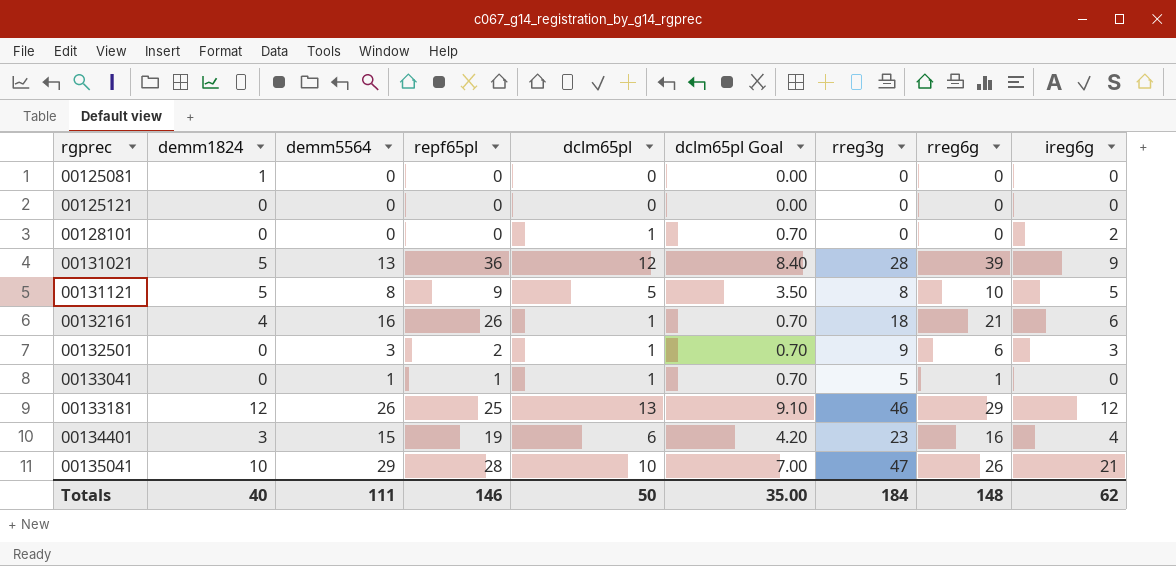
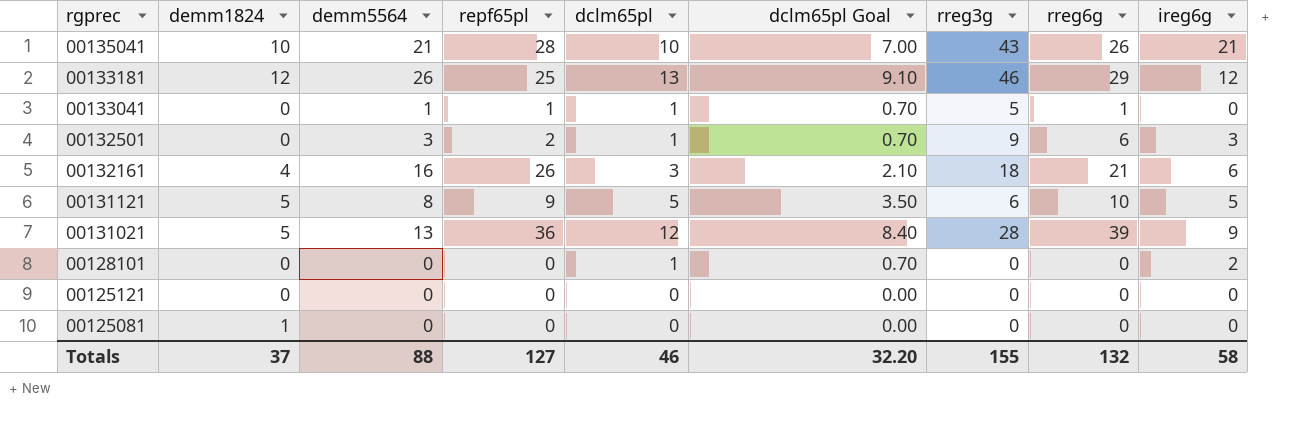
row order: rgprec ascending -> rgprec descending
row 00134401: 3 | 15 | 19 | 6 | 4.20 | 23 | 16 | 4 -> none
00135041 | demm5564: 29 -> 21
00135041 | rreg3g: 47 -> 43
00132161 | dclm65pl: 1 -> 3
00132161 | dclm65pl Goal: 0.70 -> 2.10
00131121 | rreg3g: 8 -> 6
Totals | demm1824: 40 -> 37
Totals | demm5564: 111 -> 88
Totals | repf65pl: 146 -> 127
Totals | dclm65pl: 50 -> 46
Totals | dclm65pl Goal: 35.00 -> 32.20
Totals | rreg3g: 184 -> 155
Totals | rreg6g: 148 -> 132
Totals | ireg6g: 62 -> 58

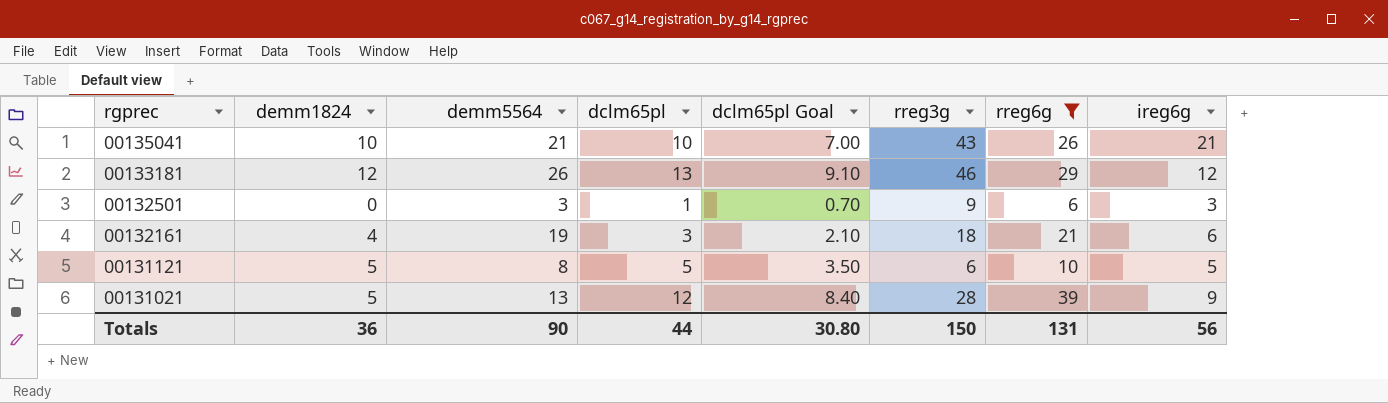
filter: none -> rreg6g >= 6
column repf65pl | position: 4 -> none
00132161 | demm5564: 16 -> 19
Totals | demm1824: 37 -> 36
Totals | demm5564: 88 -> 90
Totals | dclm65pl: 46 -> 44
Totals | dclm65pl Goal: 32.20 -> 30.80
Totals | rreg3g: 155 -> 150
Totals | rreg6g: 132 -> 131
Totals | ireg6g: 58 -> 56

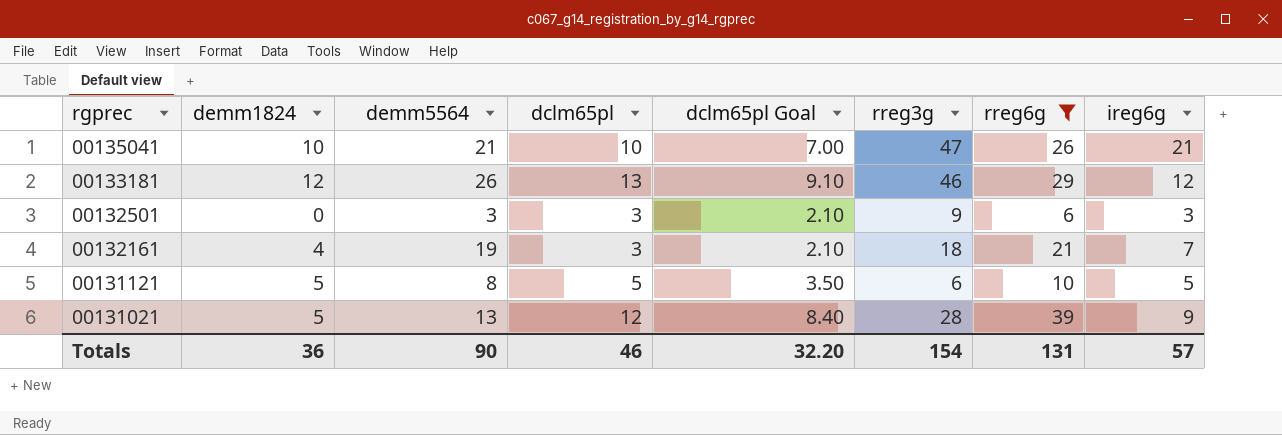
00135041 | rreg3g: 43 -> 47
00132501 | dclm65pl: 1 -> 3
00132501 | dclm65pl Goal: 0.70 -> 2.10
00132161 | ireg6g: 6 -> 7
Totals | dclm65pl: 44 -> 46
Totals | dclm65pl Goal: 30.80 -> 32.20
Totals | rreg3g: 150 -> 154
Totals | ireg6g: 56 -> 57

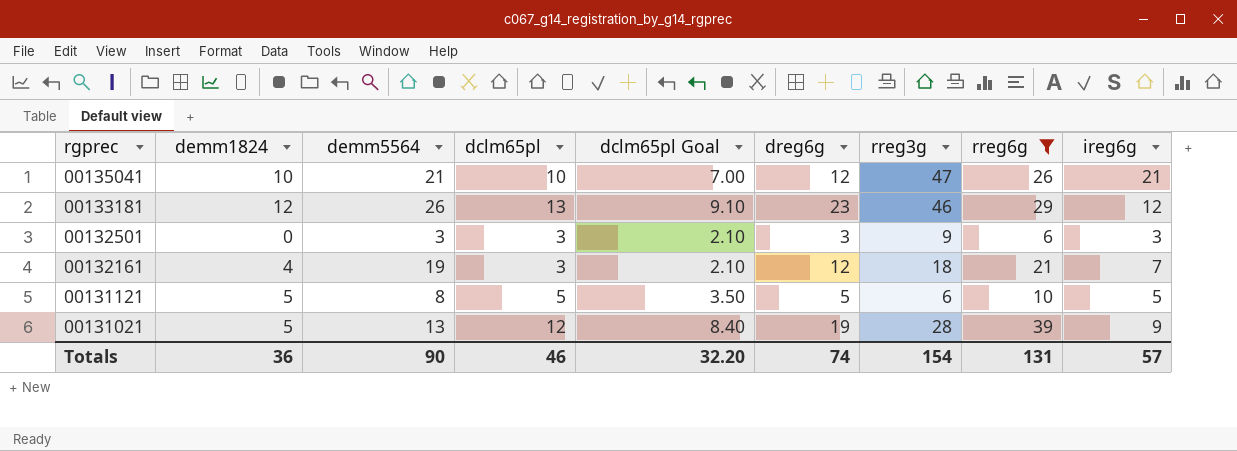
column dreg6g | position: none -> 6

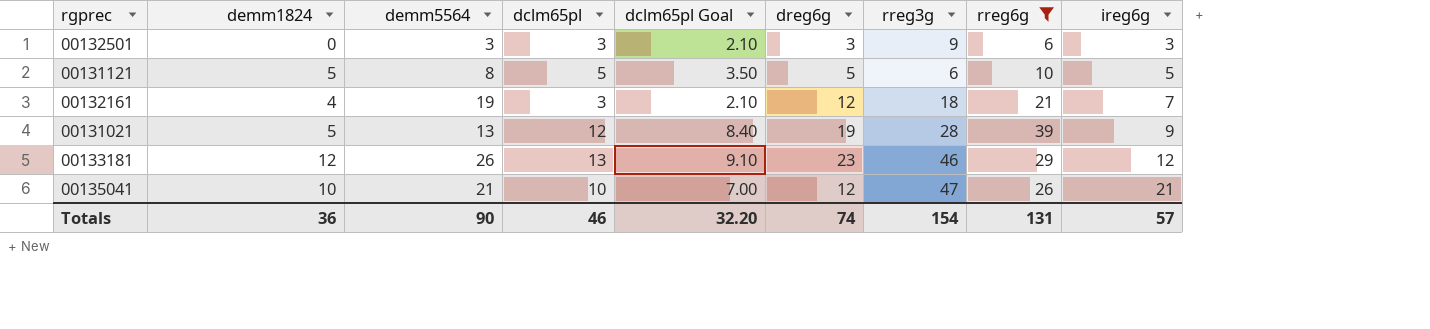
row order: rgprec descending -> ireg6g ascending

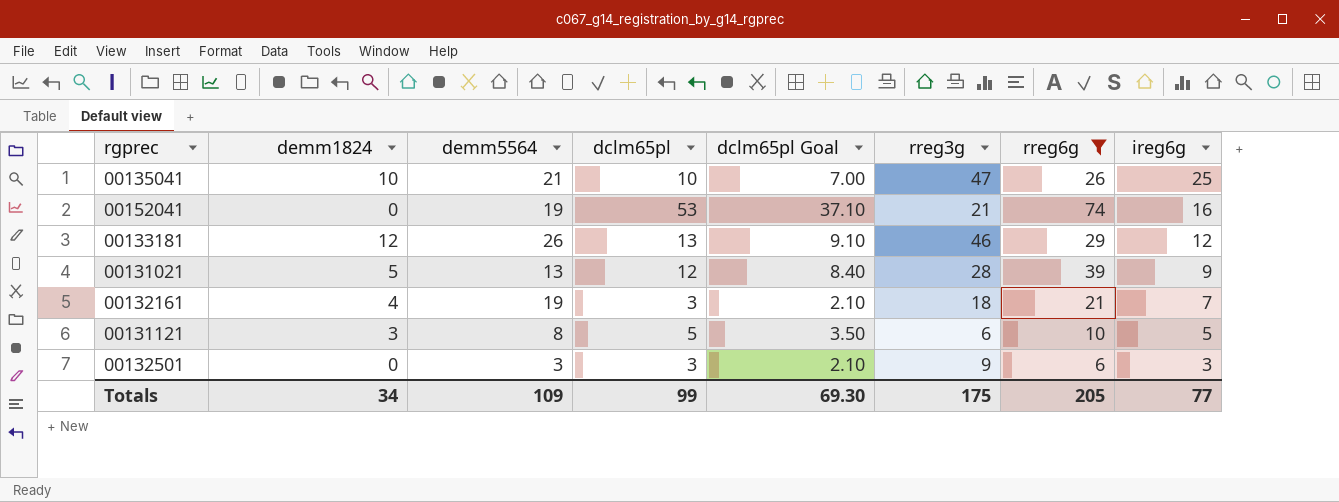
row order: ireg6g ascending -> ireg6g descending
column dreg6g | position: 6 -> none
00135041 | ireg6g: 21 -> 25
row 00152041: none -> 0 | 19 | 53 | 37.10 | 21 | 74 | 16
00131121 | demm1824: 5 -> 3
Totals | demm1824: 36 -> 34
Totals | demm5564: 90 -> 109
Totals | dclm65pl: 46 -> 99
Totals | dclm65pl Goal: 32.20 -> 69.30
Totals | rreg3g: 154 -> 175
Totals | rreg6g: 131 -> 205
Totals | ireg6g: 57 -> 77

